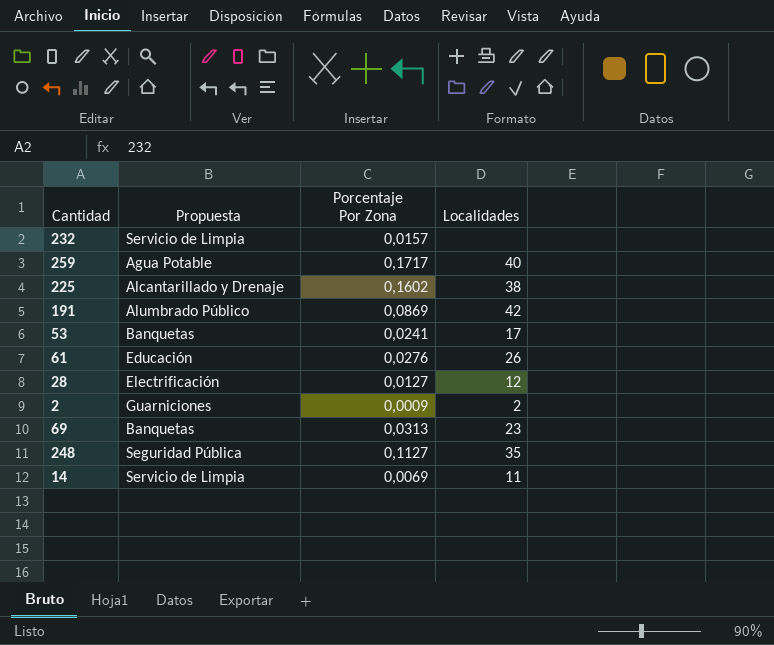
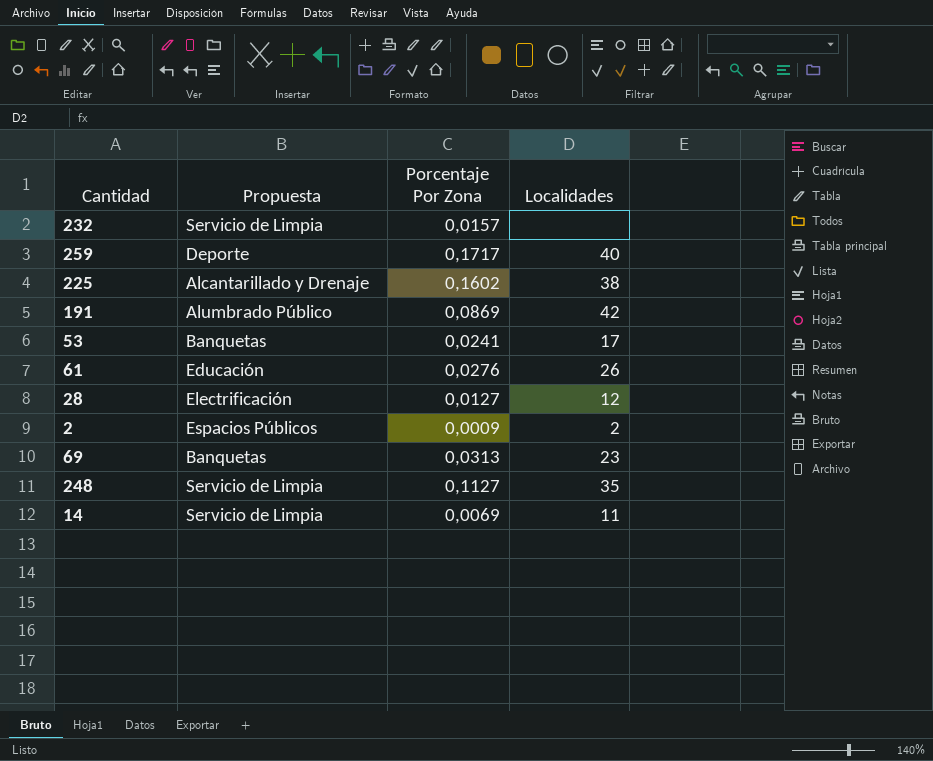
259 | Propuesta: Agua Potable -> Deporte
2 | Propuesta: Guarniciones -> Espacios Públicos
248 | Propuesta: Seguridad Pública -> Servicio de Limpia

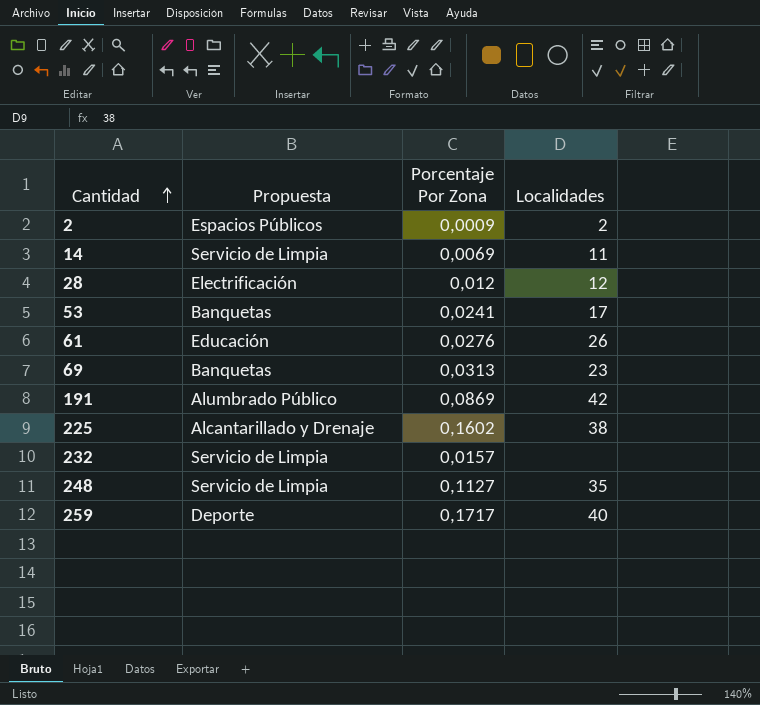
row order: none -> Cantidad ascending
28 | Porcentaje Por Zona: 0,0127 -> 0,012

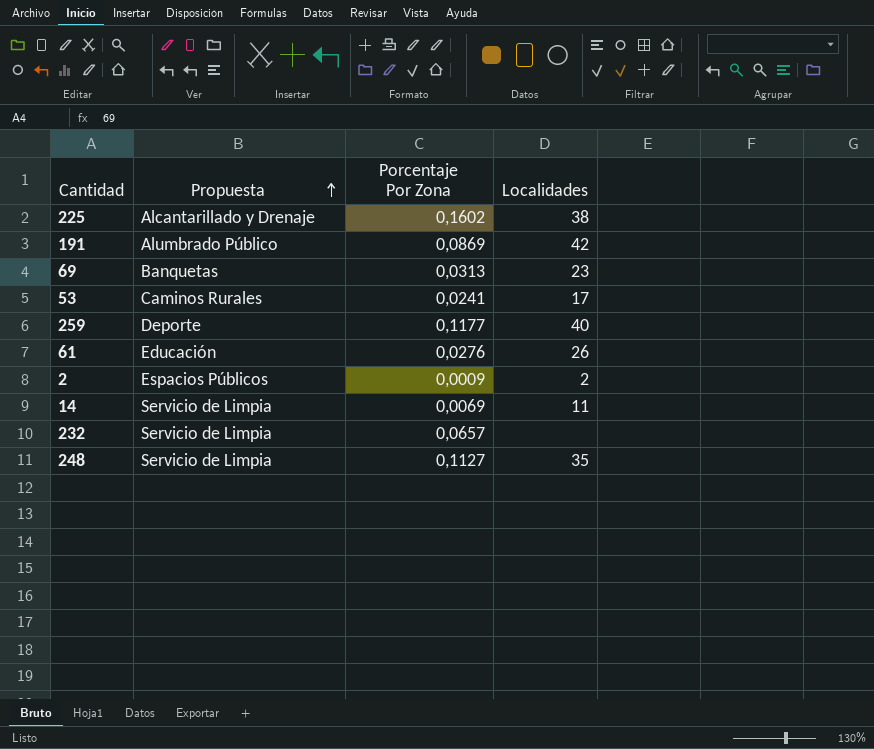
row order: Cantidad ascending -> Propuesta ascending
row 28: Electrificación | 0,012 | 12 -> none
53 | Propuesta: Banquetas -> Caminos Rurales
259 | Porcentaje Por Zona: 0,1717 -> 0,1177
232 | Porcentaje Por Zona: 0,0157 -> 0,0657

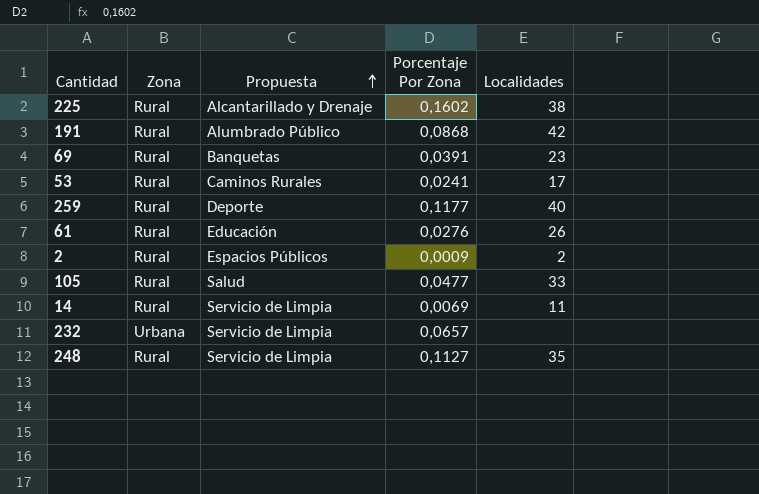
column Zona | position: none -> 2
191 | Porcentaje Por Zona: 0,0869 -> 0,0868
69 | Porcentaje Por Zona: 0,0313 -> 0,0391
row 105: none -> Rural | Salud | 0,0477 | 33

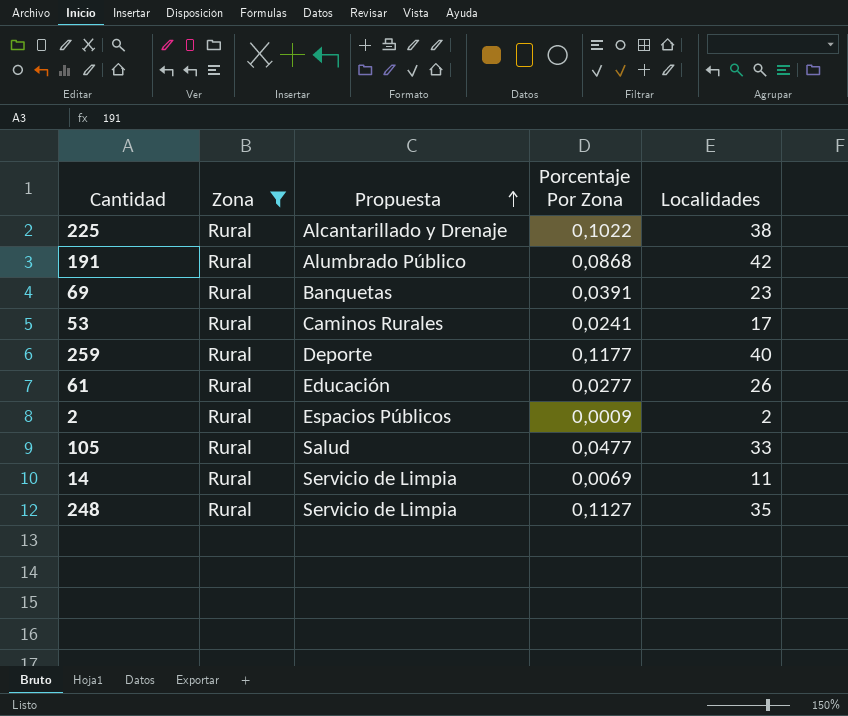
filter: none -> Zona = Rural
225 | Porcentaje Por Zona: 0,1602 -> 0,1022
61 | Porcentaje Por Zona: 0,0276 -> 0,0277

